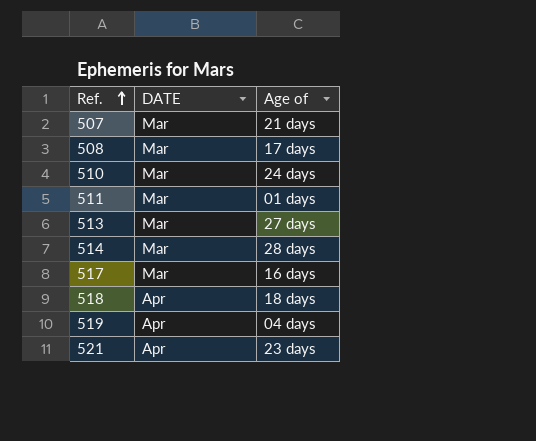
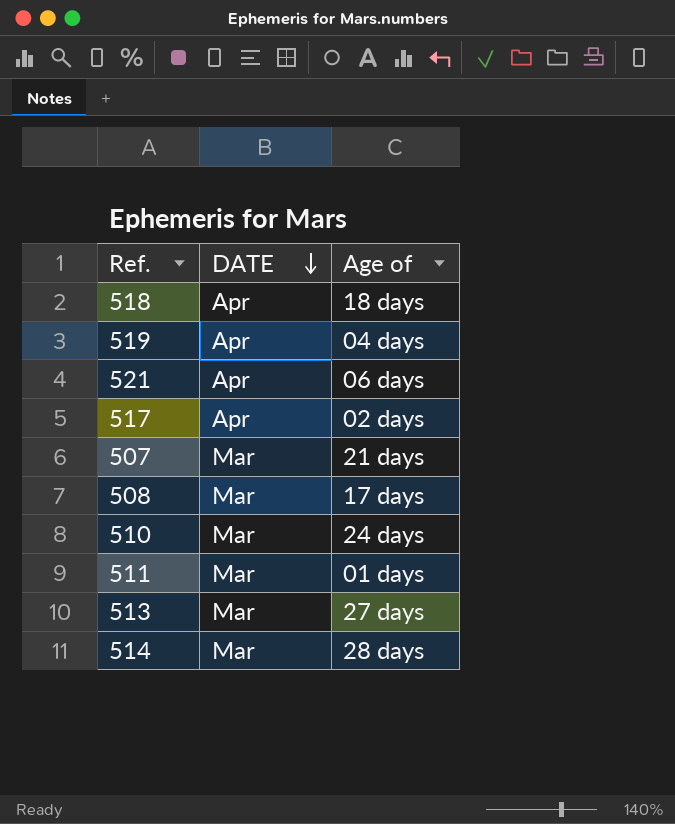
row order: Ref. ascending -> DATE descending
521 | Age of: 23 days -> 06 days
517 | DATE: Mar -> Apr
517 | Age of: 16 days -> 02 days

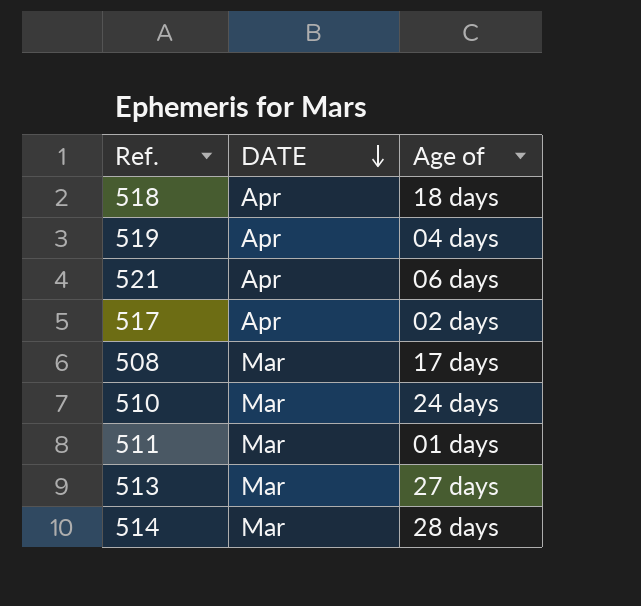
row 507: Mar | 21 days -> none

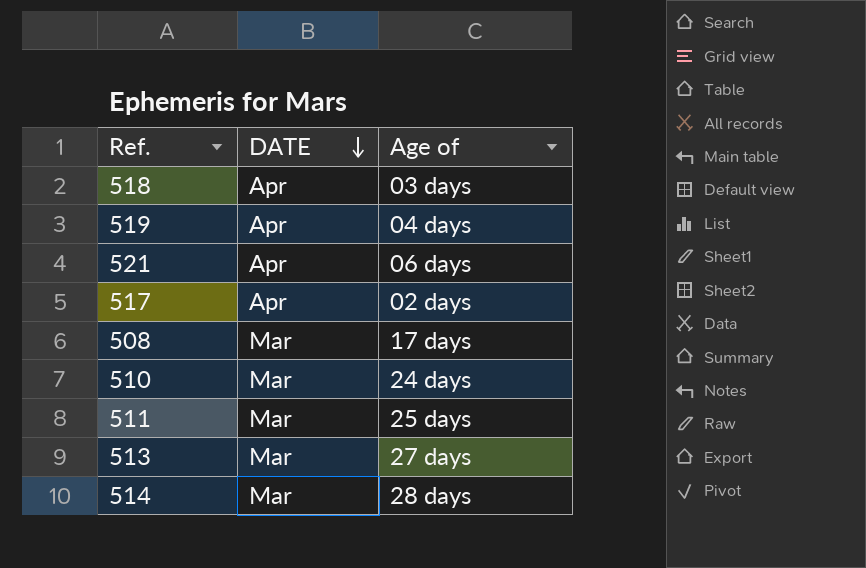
518 | Age of: 18 days -> 03 days
511 | Age of: 01 days -> 25 days

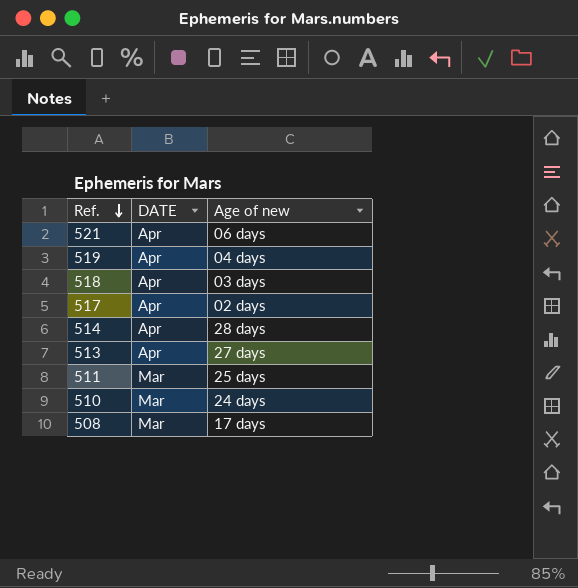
row order: DATE descending -> Ref. descending
column name: Age of -> Age of new
514 | DATE: Mar -> Apr
513 | DATE: Mar -> Apr

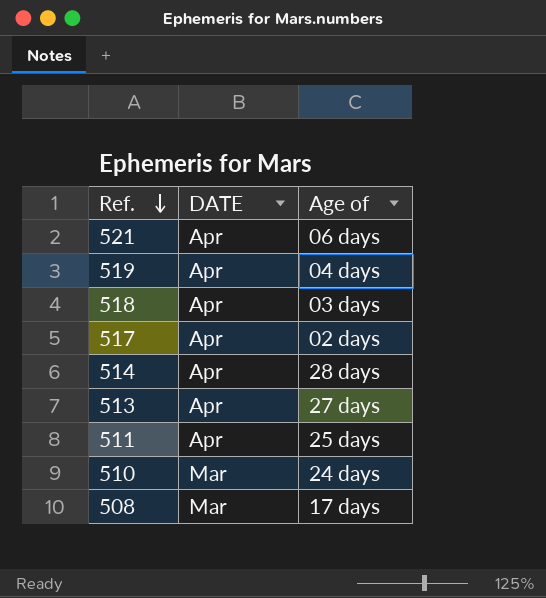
column name: Age of new -> Age of
511 | DATE: Mar -> Apr

